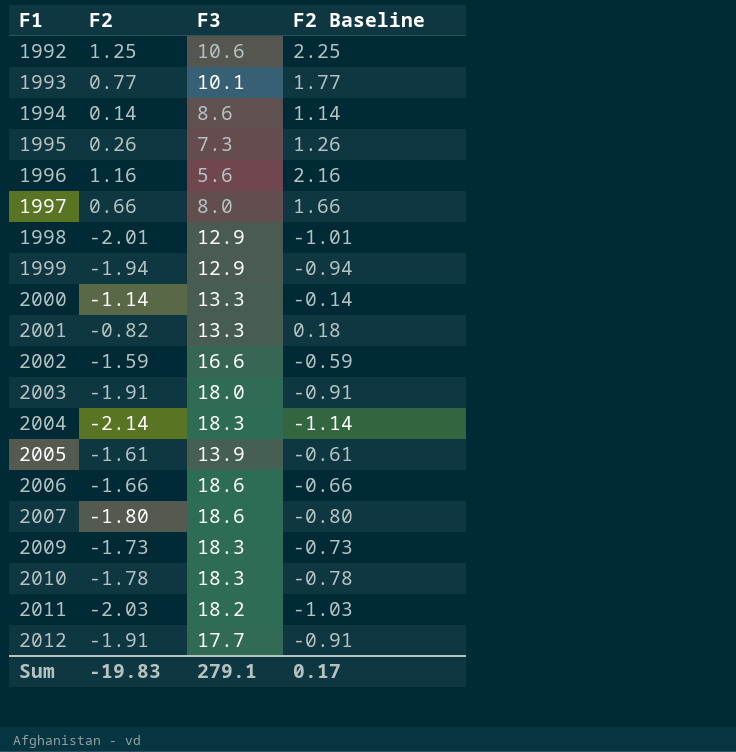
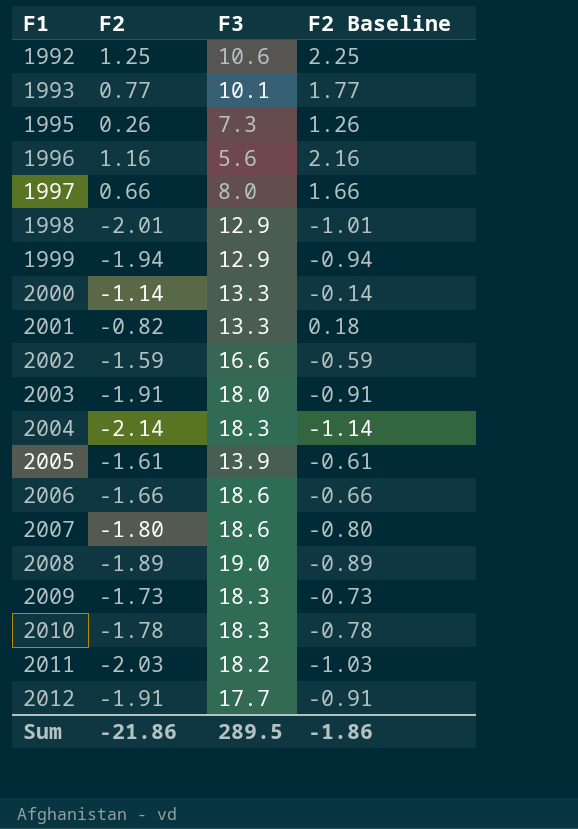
row 1994: 0.14 | 8.6 | 1.14 -> none
row 2008: none -> -1.89 | 19.0 | -0.89
Sum | F2: -19.83 -> -21.86
Sum | F3: 279.1 -> 289.5
Sum | F2 Baseline: 0.17 -> -1.86

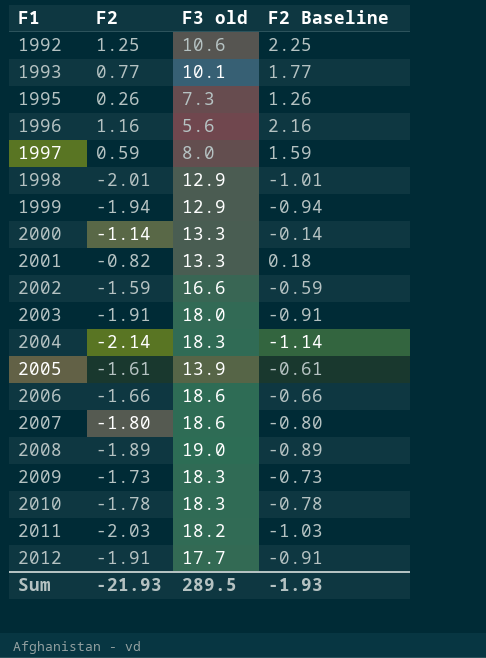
column name: F3 -> F3 old
1997 | F2: 0.66 -> 0.59
1997 | F2 Baseline: 1.66 -> 1.59
Sum | F2: -21.86 -> -21.93
Sum | F2 Baseline: -1.86 -> -1.93

